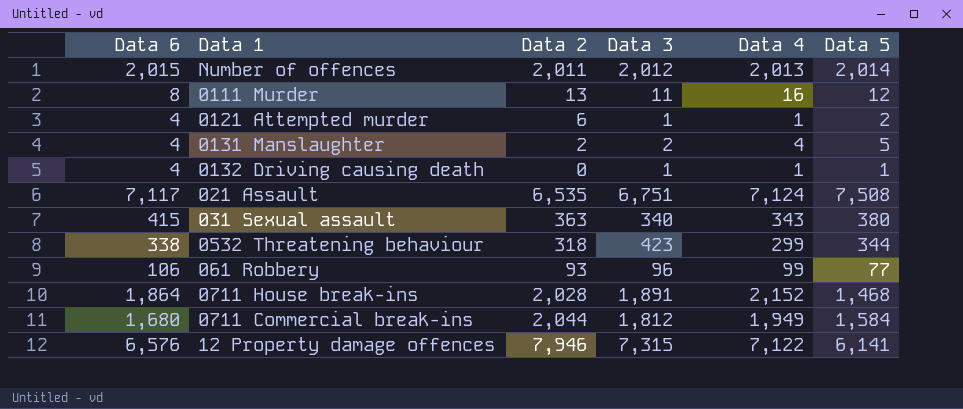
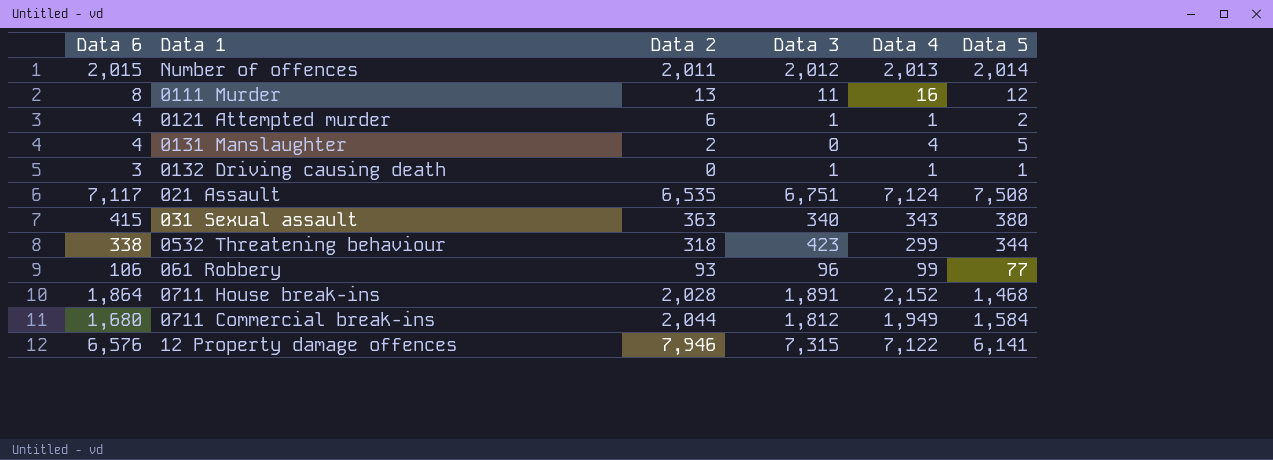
0131 Manslaughter | Data 3: 2 -> 0
0132 Driving causing death | Data 6: 4 -> 3

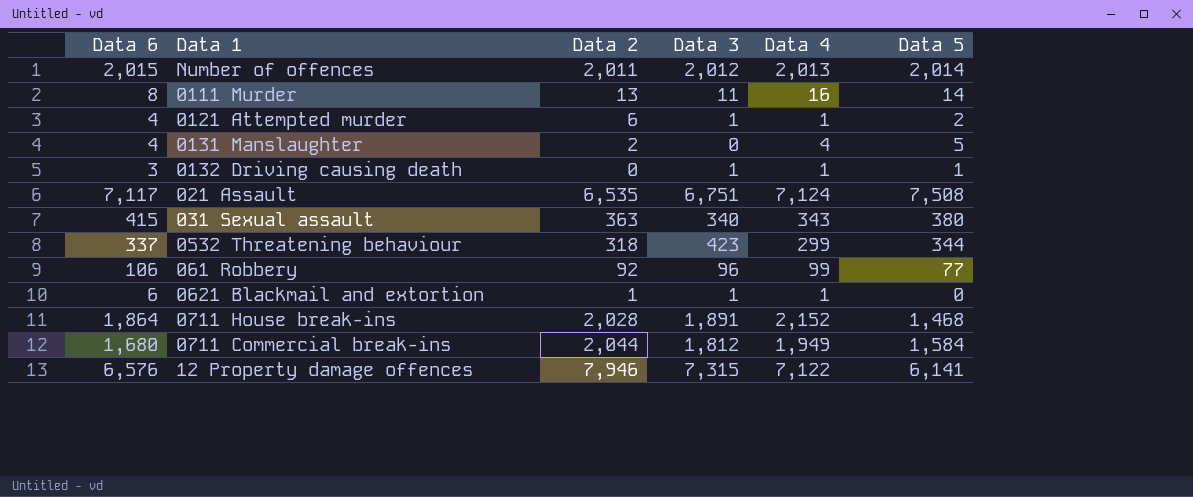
0111 Murder | Data 5: 12 -> 14
0532 Threatening behaviour | Data 6: 338 -> 337
061 Robbery | Data 2: 93 -> 92
row 0621 Blackmail and extortion: none -> 6 | 1 | 1 | 1 | 0

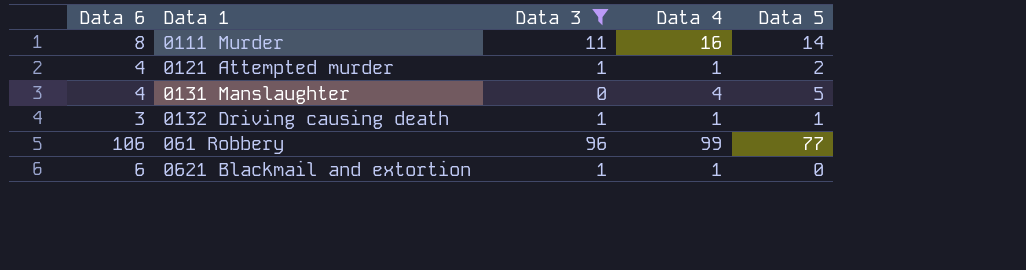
filter: none -> Data 3 <= 96
column Data 2 | position: 3 -> none

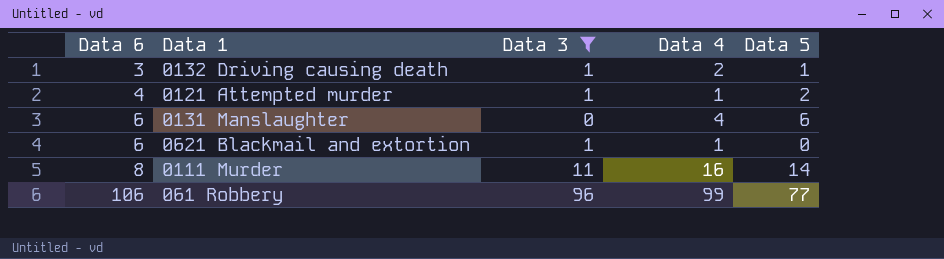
row order: none -> Data 6 ascending
0132 Driving causing death | Data 4: 1 -> 2
0131 Manslaughter | Data 6: 4 -> 6
0131 Manslaughter | Data 5: 5 -> 6

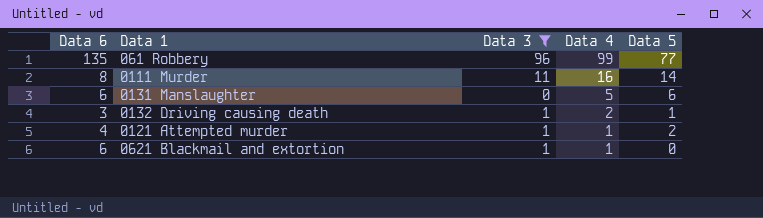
row order: Data 6 ascending -> Data 4 descending
061 Robbery | Data 6: 106 -> 135
0131 Manslaughter | Data 4: 4 -> 5

